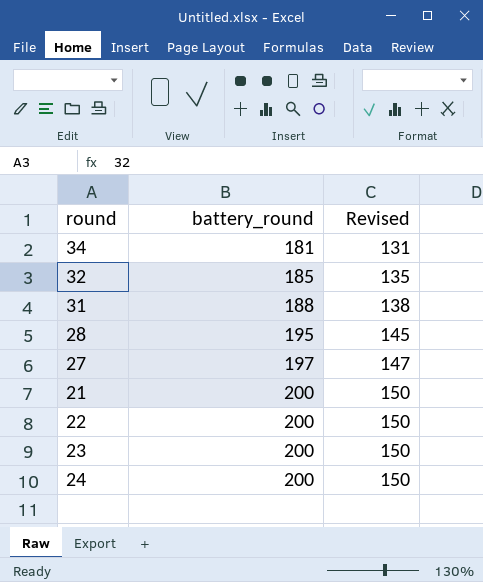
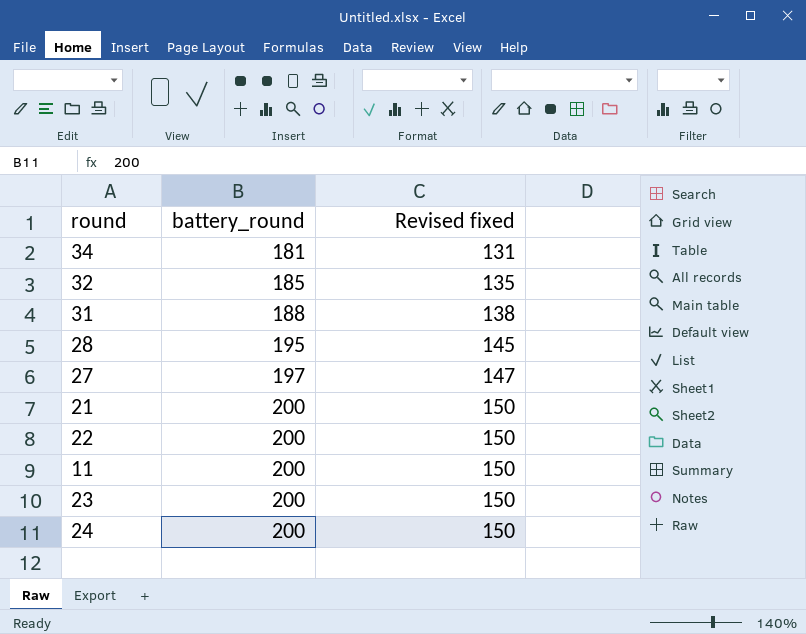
column name: Revised -> Revised fixed
row 11: none -> 200 | 150

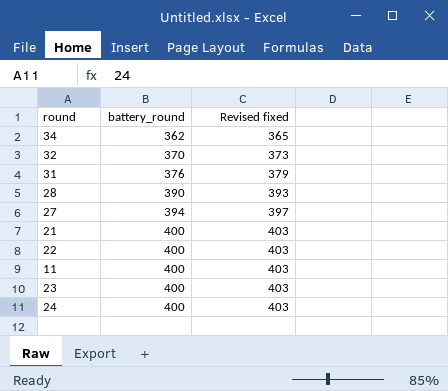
column Revised fixed | formula: [battery_round] - 50 -> [battery_round] + 3
34 | battery_round: 181 -> 362
32 | battery_round: 185 -> 370
31 | battery_round: 188 -> 376
28 | battery_round: 195 -> 390
27 | battery_round: 197 -> 394
21 | battery_round: 200 -> 400
22 | battery_round: 200 -> 400
11 | battery_round: 200 -> 400
23 | battery_round: 200 -> 400
24 | battery_round: 200 -> 400

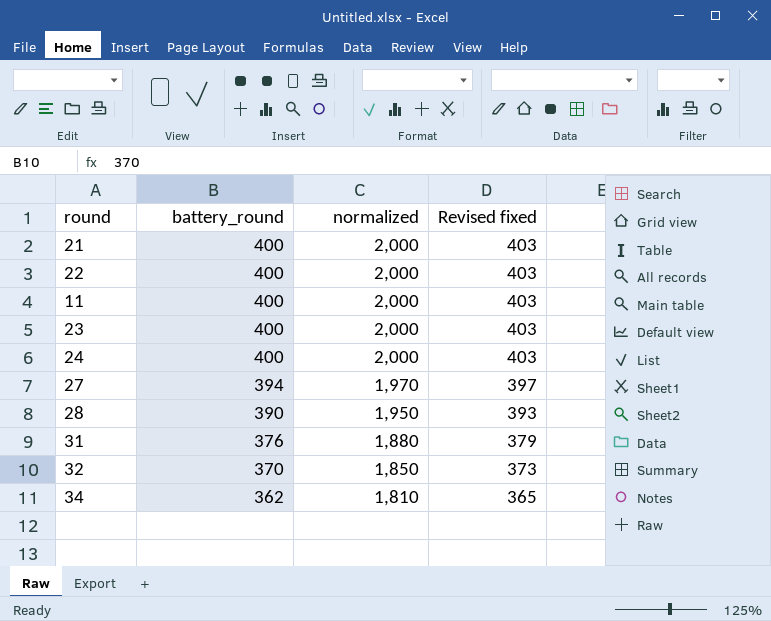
row order: battery_round ascending -> battery_round descending
column normalized | formula: none -> [battery_round] * 5

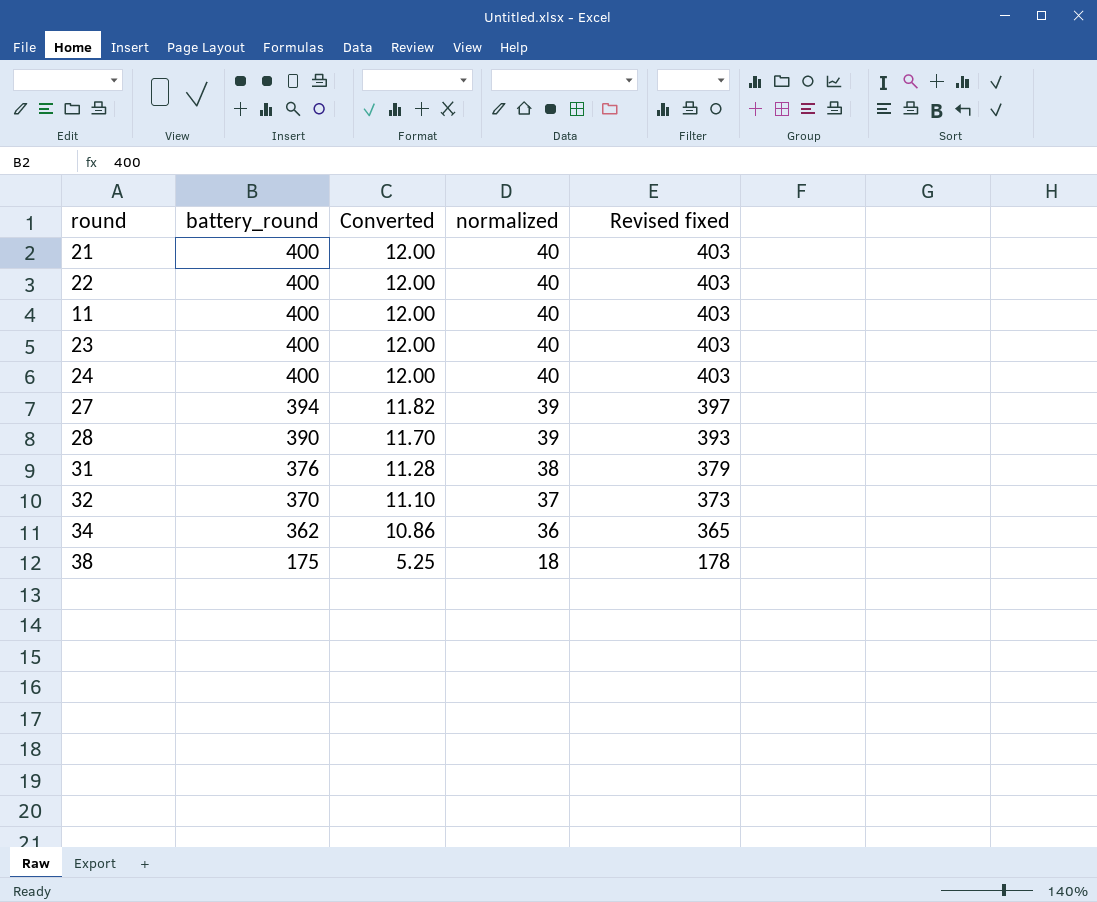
column Converted | formula: none -> [battery_round] * 0.03
column normalized | formula: [battery_round] * 5 -> [battery_round] * 0.1
row 38: none -> 175 | 5.25 | 18 | 178

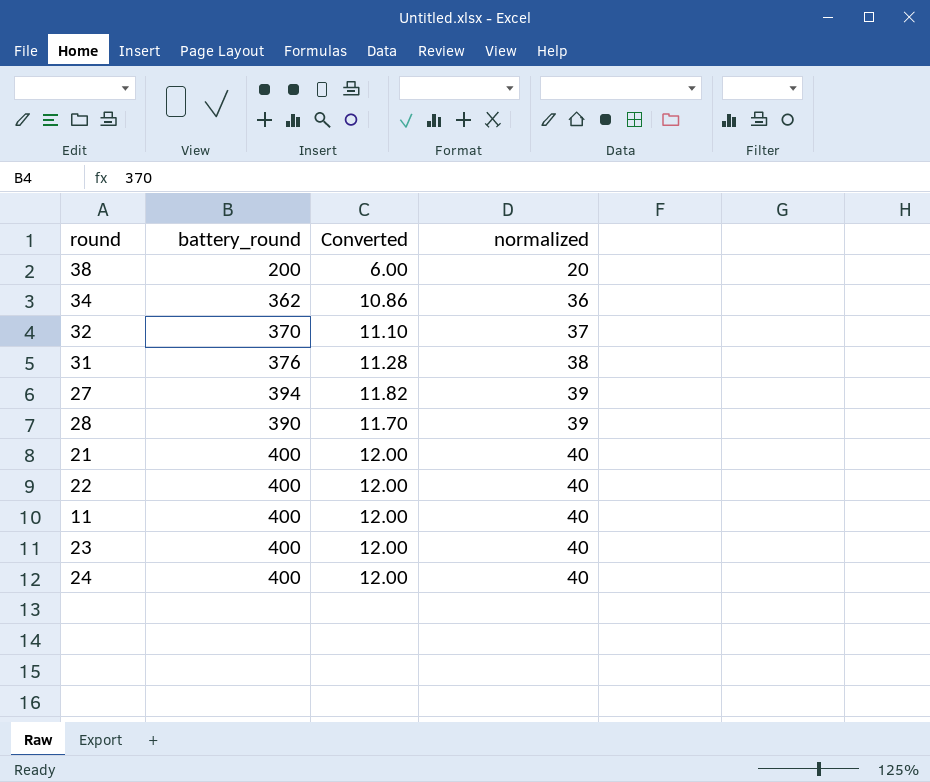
row order: battery_round descending -> normalized ascending
column Revised fixed | formula: [battery_round] + 3 -> none
38 | battery_round: 175 -> 200
38 | Converted: 5.25 -> 6.00
38 | normalized: 18 -> 20

